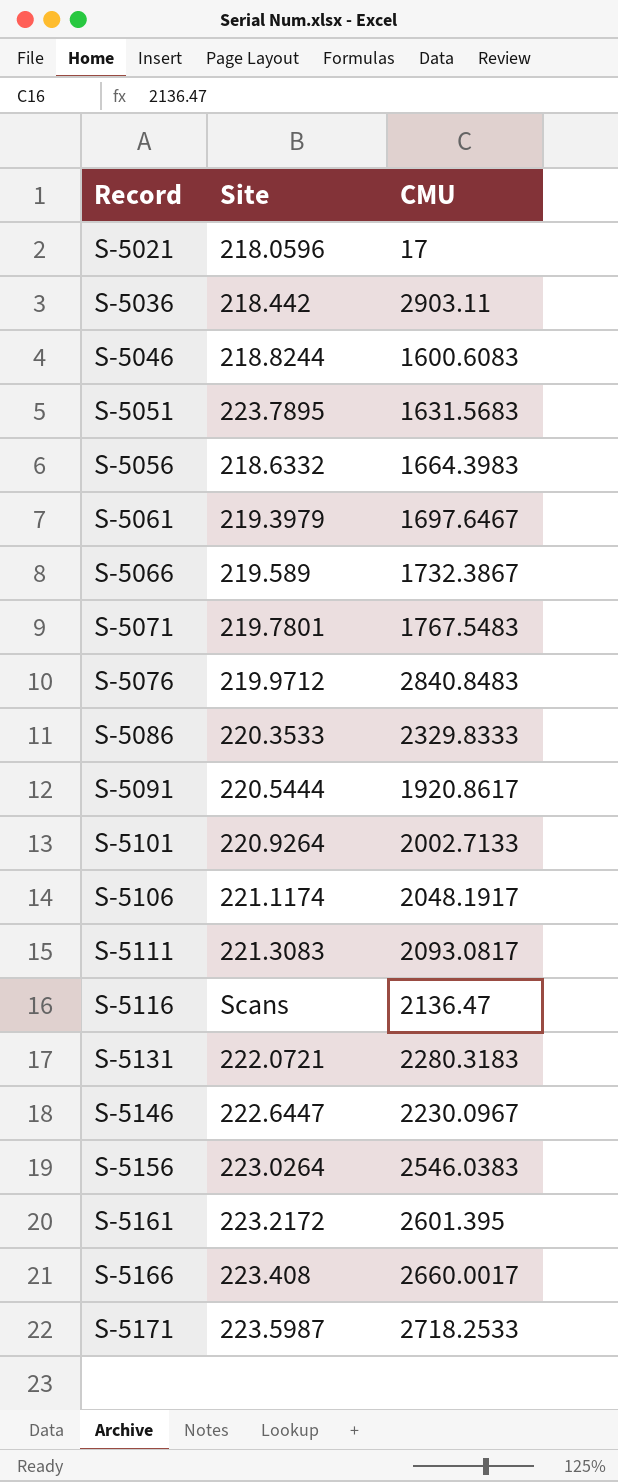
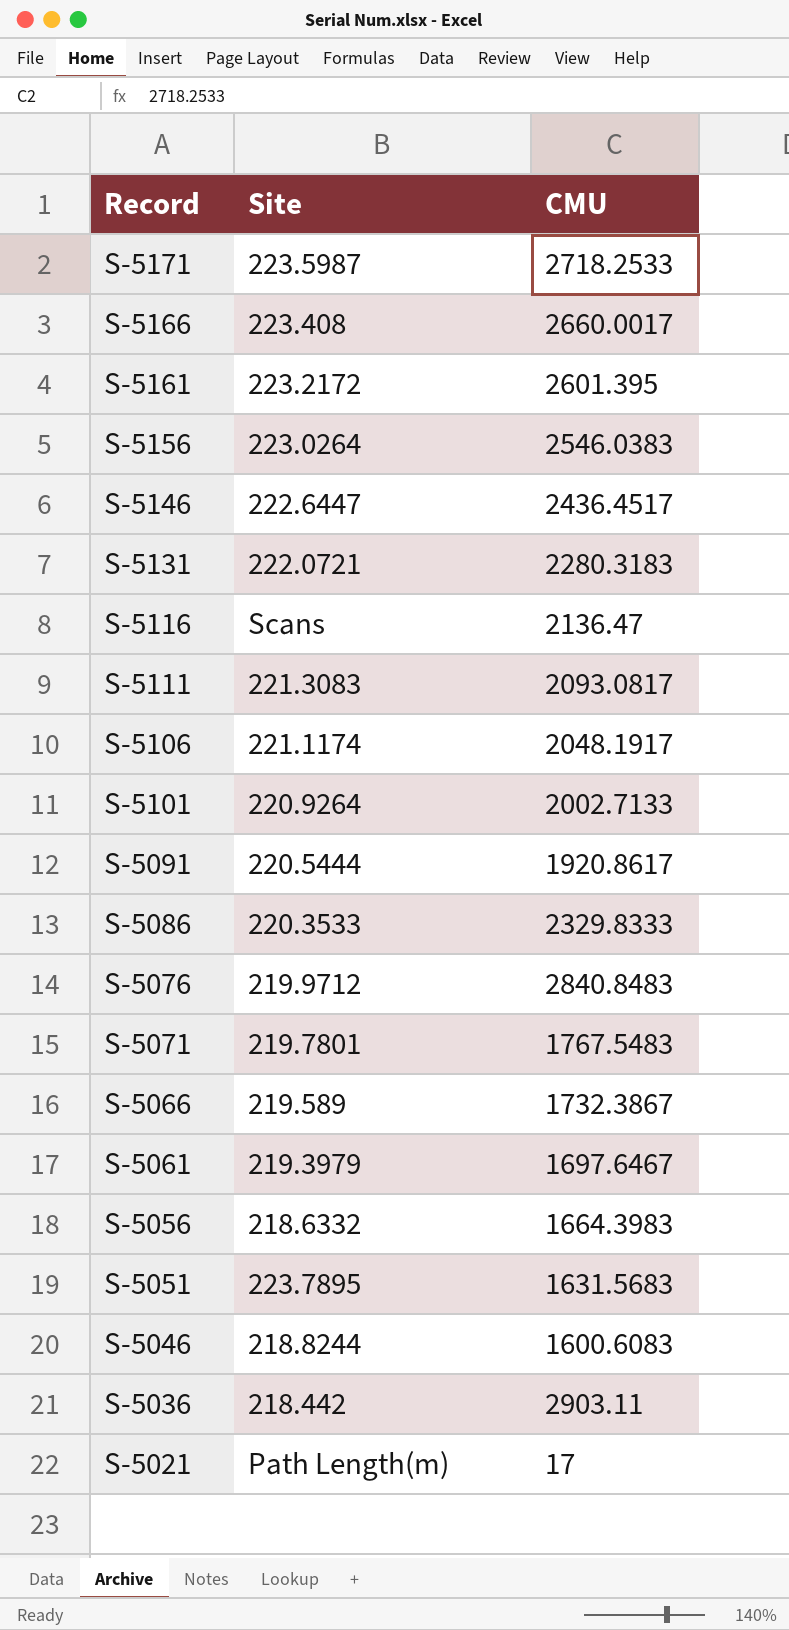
row order: Record ascending -> Record descending
S-5146 | CMU: 2230.0967 -> 2436.4517
S-5021 | Site: 218.0596 -> Path Length(m)

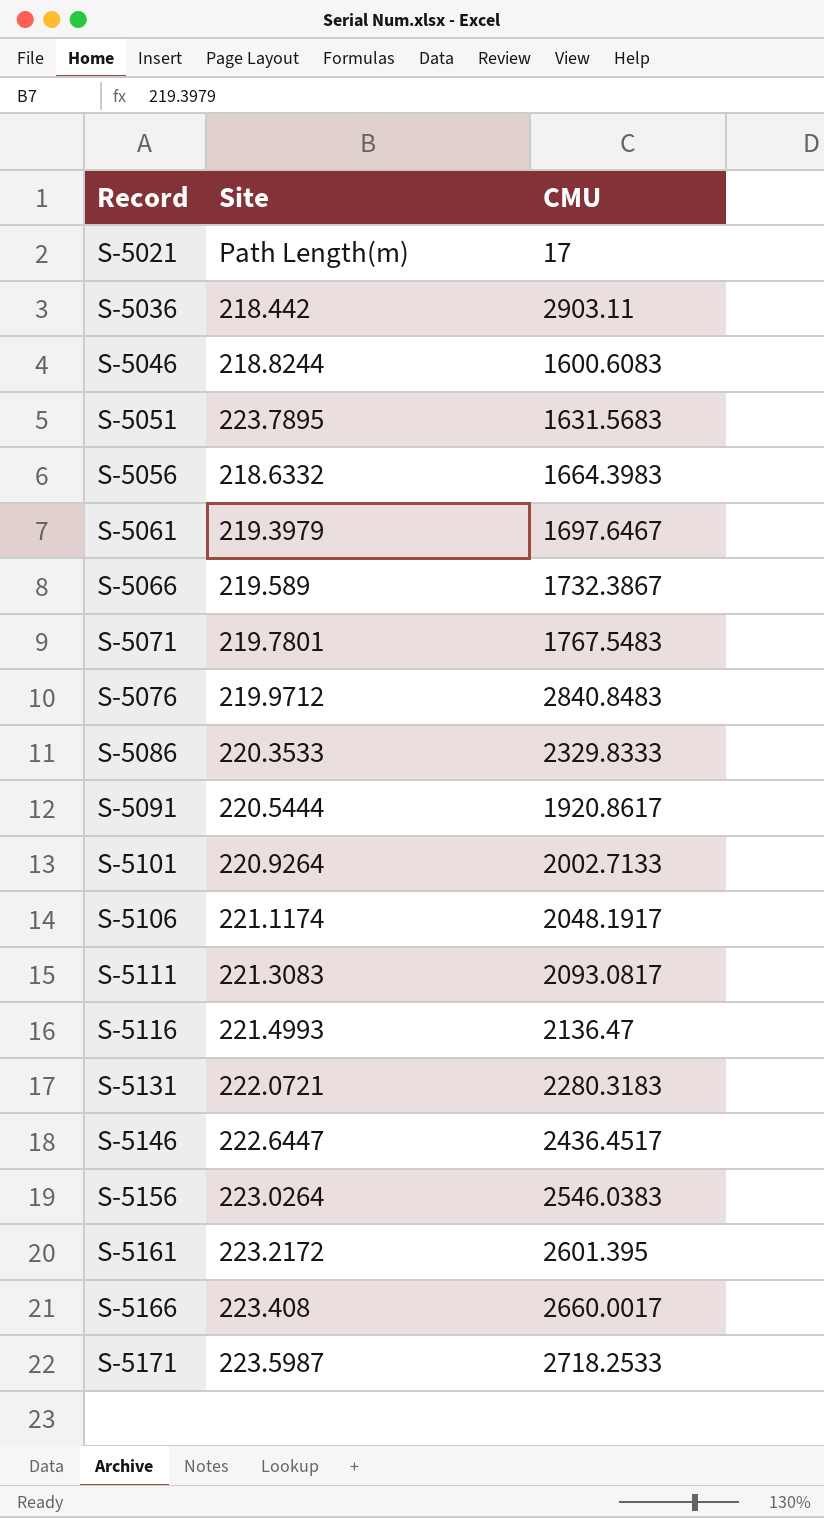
row order: Record descending -> Record ascending
S-5116 | Site: Scans -> 221.4993

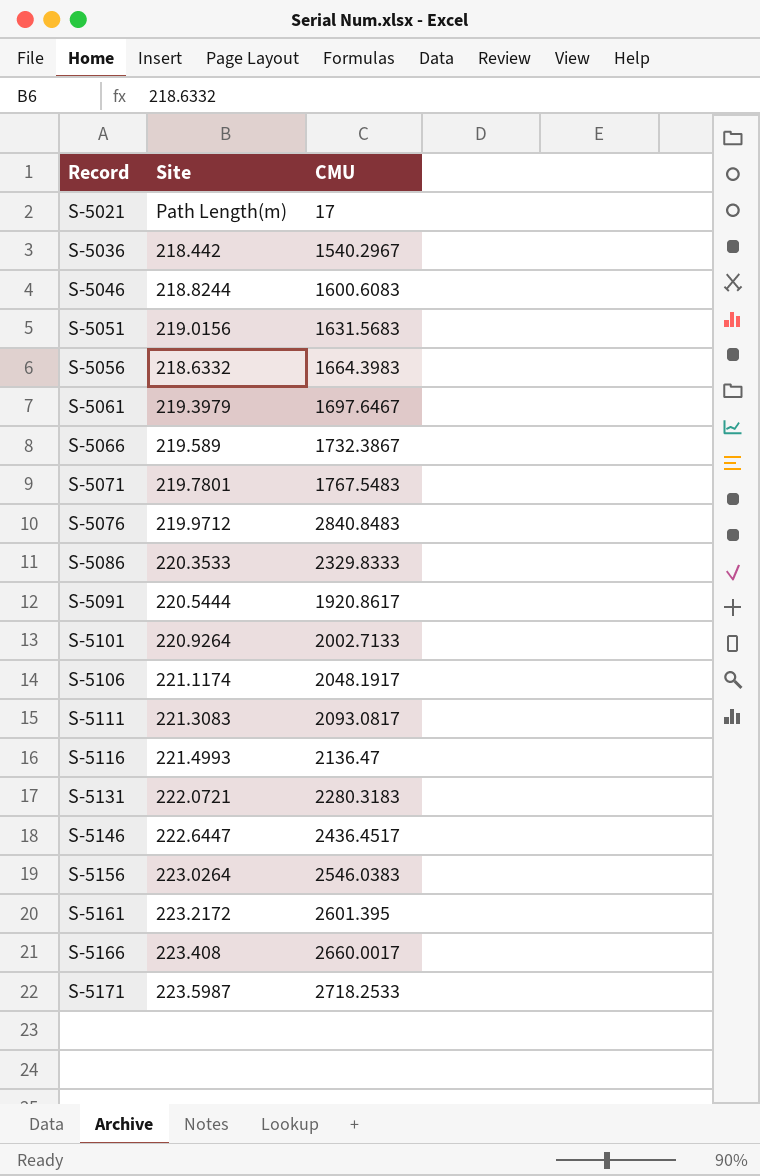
S-5036 | CMU: 2903.11 -> 1540.2967
S-5051 | Site: 223.7895 -> 219.0156

